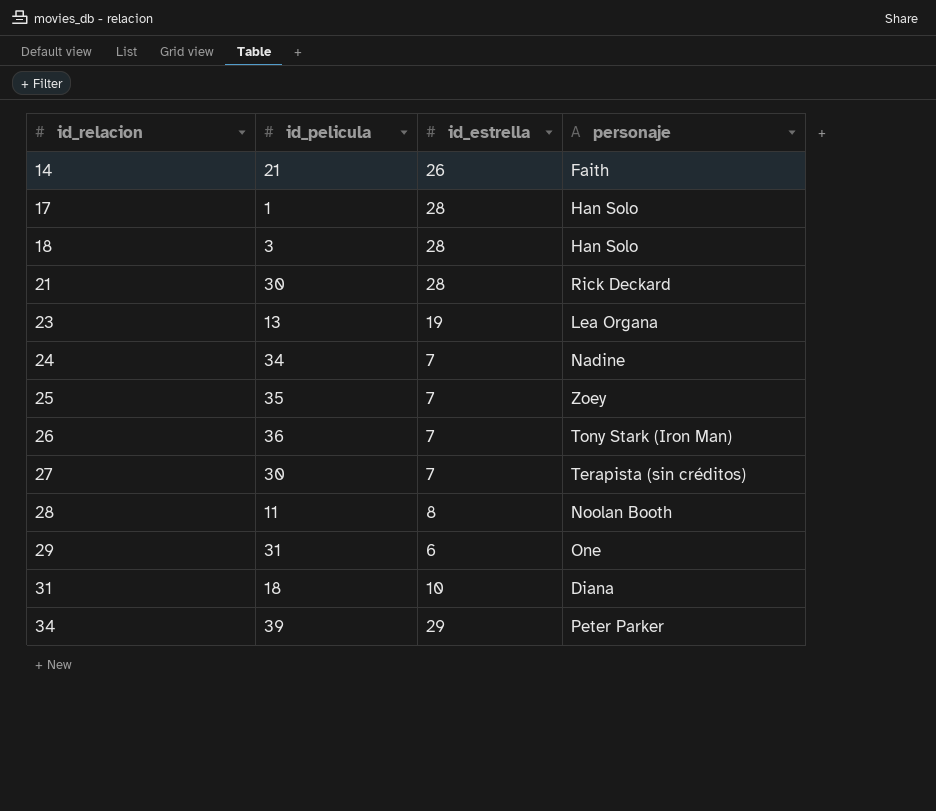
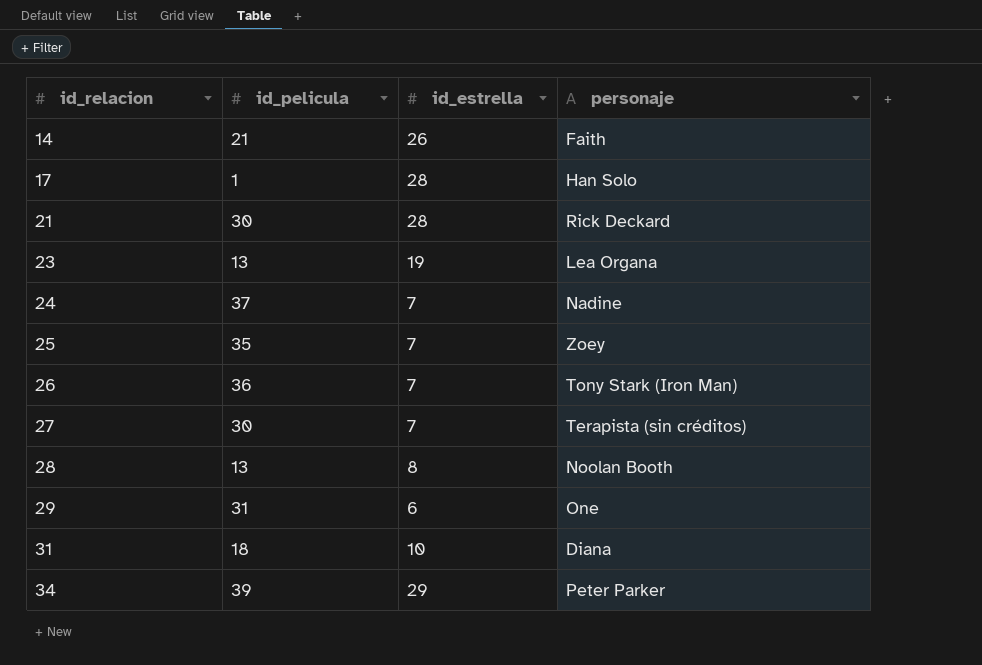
row 18: 3 | 28 | Han Solo -> none
24 | id_pelicula: 34 -> 37
28 | id_pelicula: 11 -> 13

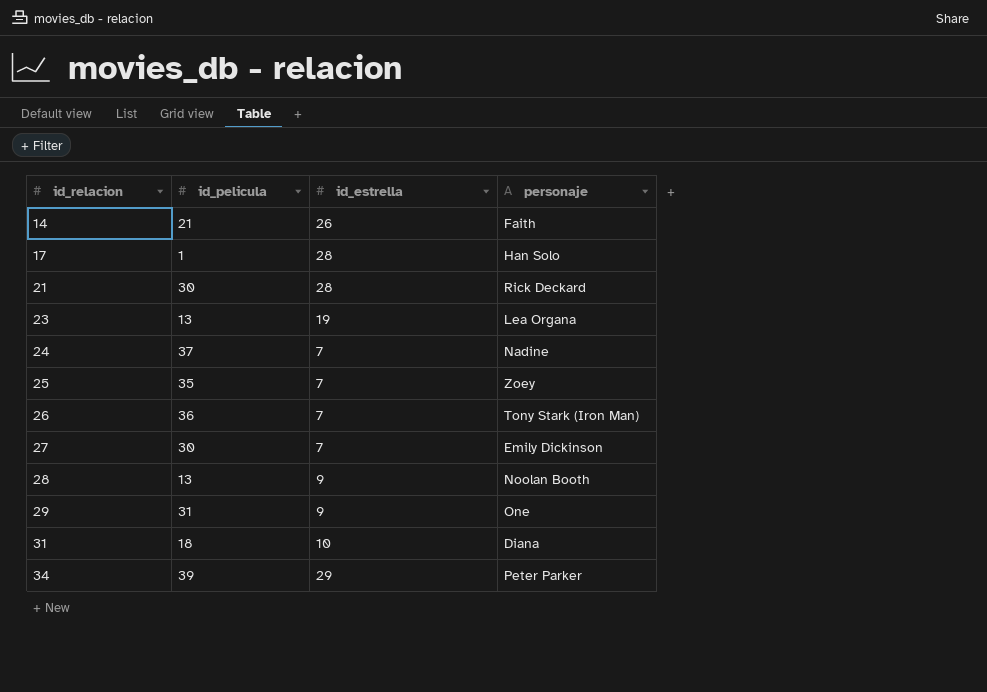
27 | personaje: Terapista (sin créditos) -> Emily Dickinson
28 | id_estrella: 8 -> 9
29 | id_estrella: 6 -> 9

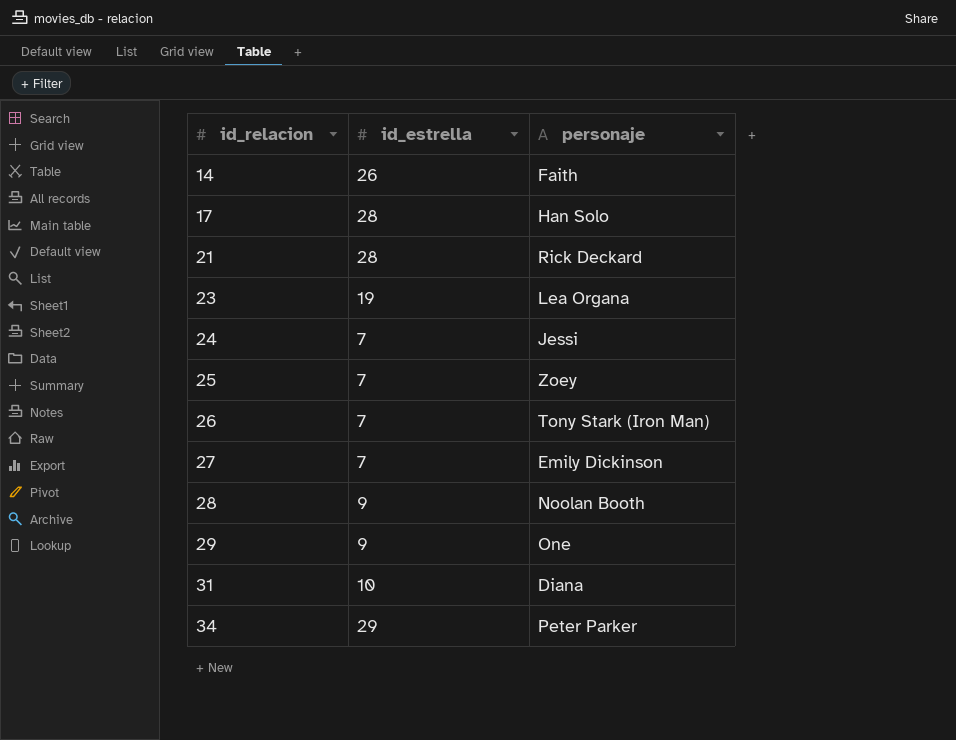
column id_pelicula | position: 2 -> none
24 | personaje: Nadine -> Jessi

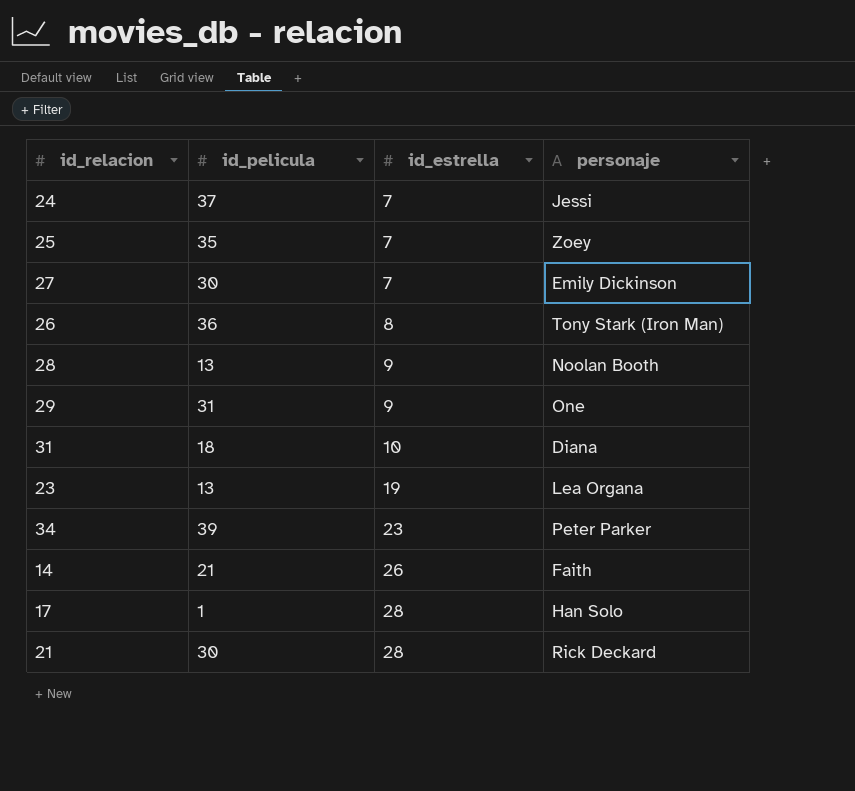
row order: id_relacion ascending -> id_estrella ascending
column id_pelicula | position: none -> 2
26 | id_estrella: 7 -> 8
34 | id_estrella: 29 -> 23

